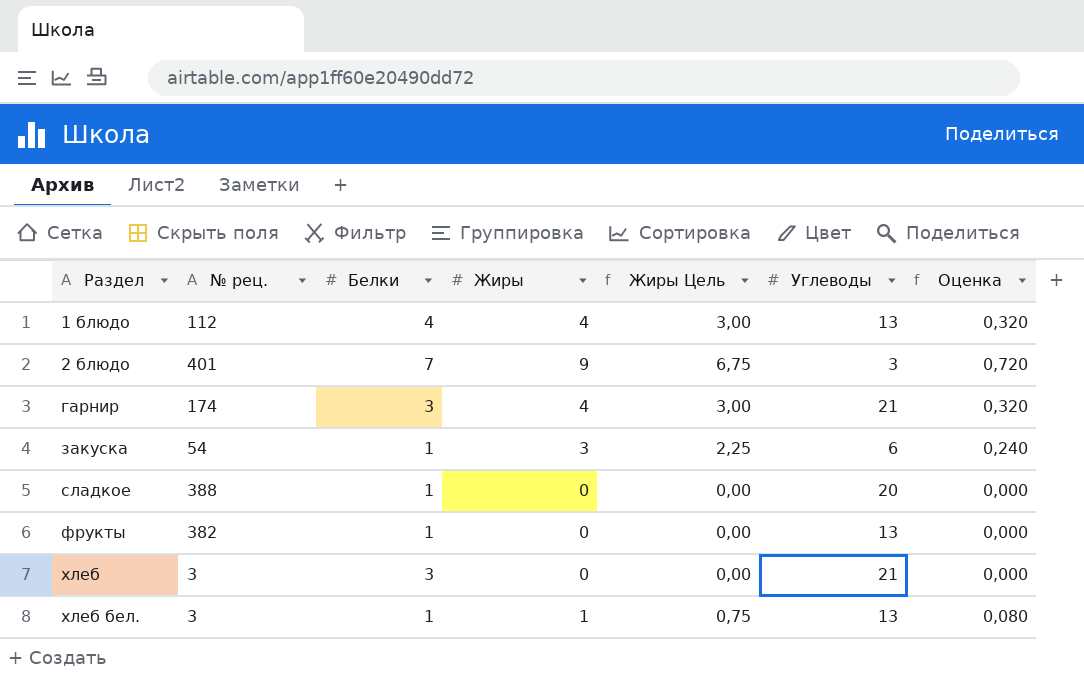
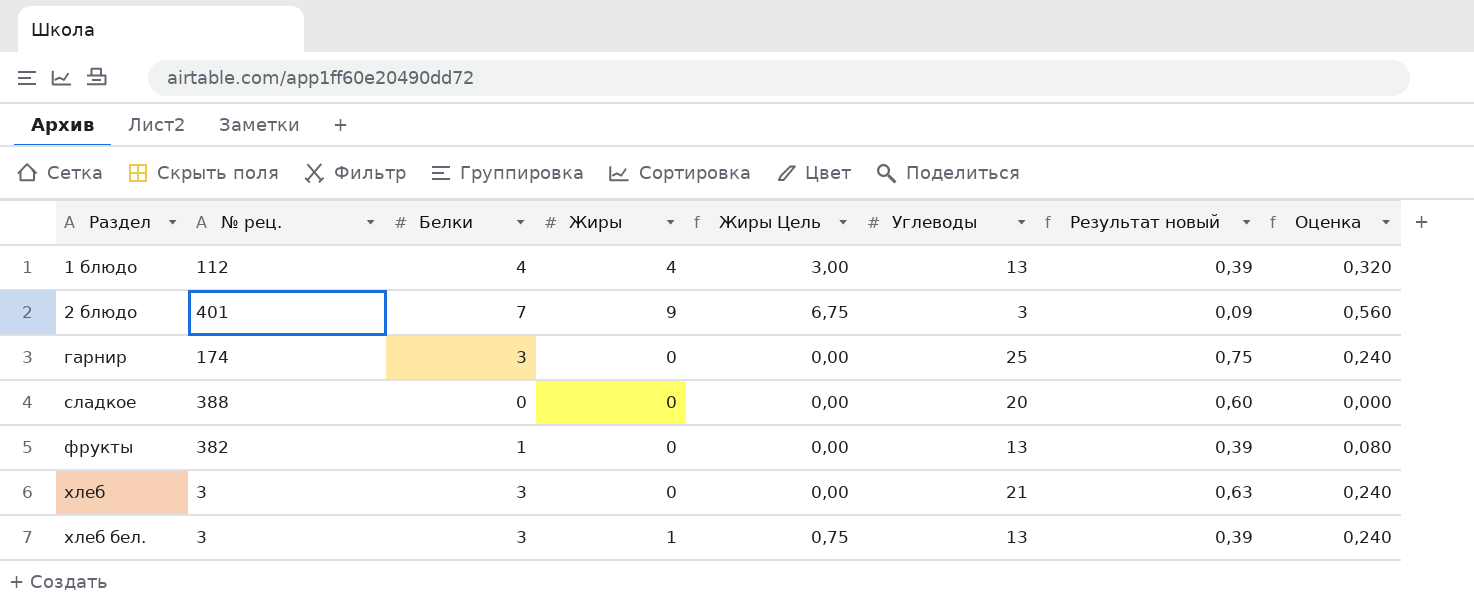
column Результат новый | formula: none -> [Углеводы] * 0,03
column Оценка | formula: [Жиры] * 0,08 -> [Белки] * 0,08
row закуска: 54 | 1 | 3 | 2,25 | 6 | 0,240 -> none
гарнир | Жиры: 4 -> 0
гарнир | Жиры Цель: 3,00 -> 0,00
гарнир | Углеводы: 21 -> 25
сладкое | Белки: 1 -> 0
хлеб бел. | Белки: 1 -> 3

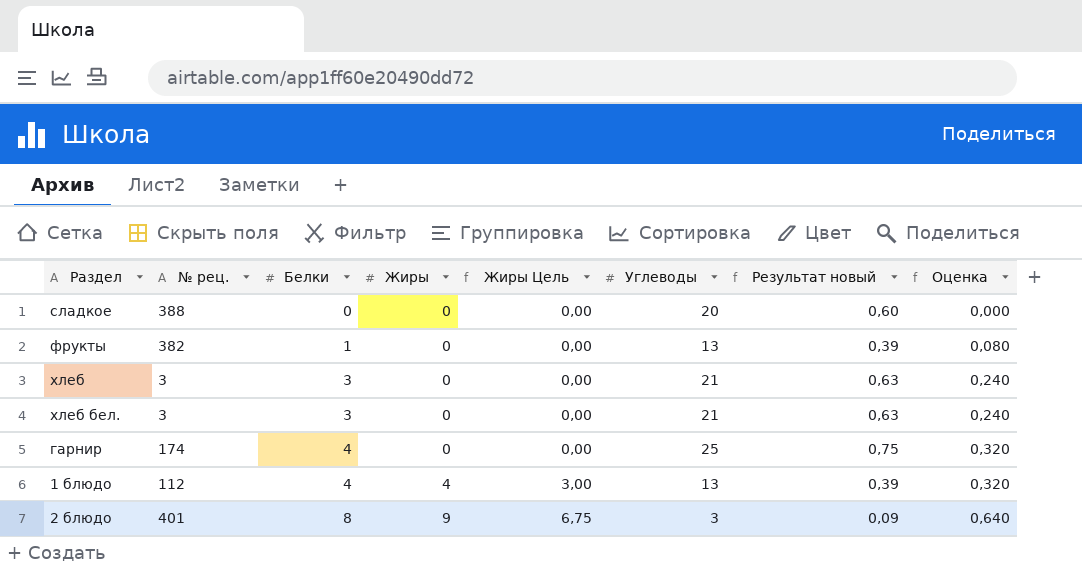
row order: Раздел ascending -> Белки ascending
хлеб бел. | Жиры: 1 -> 0
хлеб бел. | Жиры Цель: 0,75 -> 0,00
хлеб бел. | Углеводы: 13 -> 21
хлеб бел. | Результат новый: 0,39 -> 0,63
гарнир | Белки: 3 -> 4
гарнир | Оценка: 0,240 -> 0,320
2 блюдо | Белки: 7 -> 8
2 блюдо | Оценка: 0,560 -> 0,640

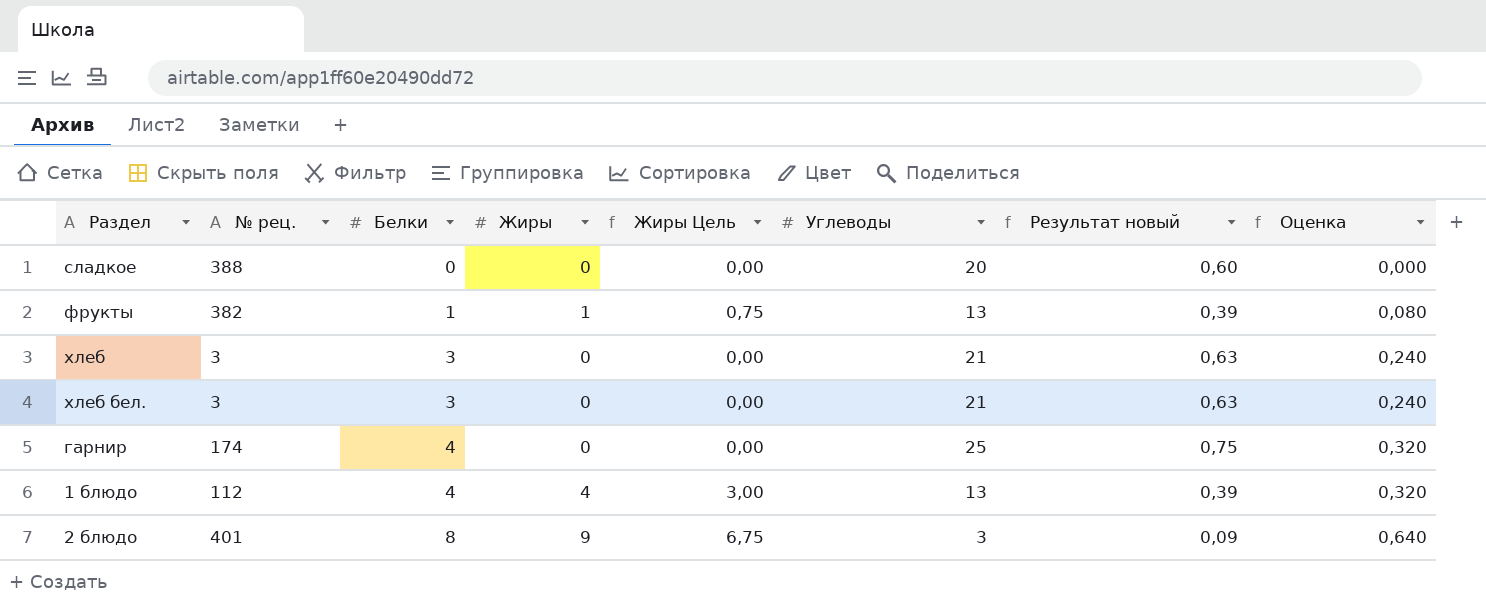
фрукты | Жиры: 0 -> 1
фрукты | Жиры Цель: 0,00 -> 0,75

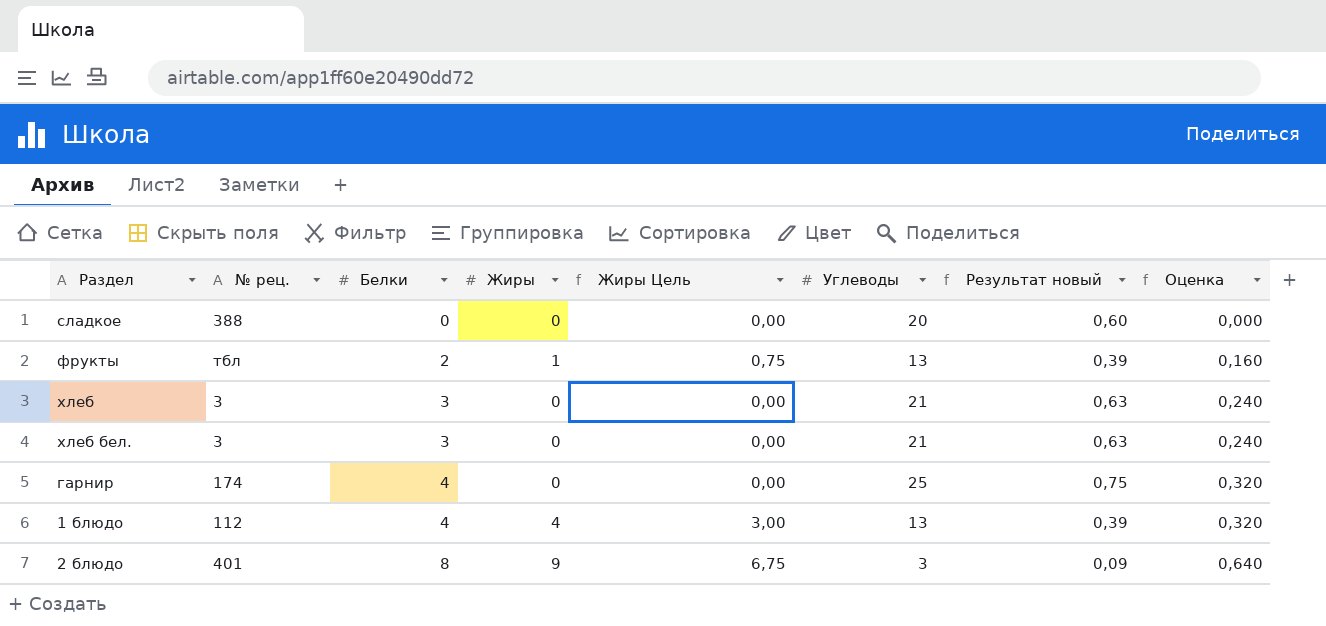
фрукты | № рец.: 382 -> тбл
фрукты | Белки: 1 -> 2
фрукты | Оценка: 0,080 -> 0,160

